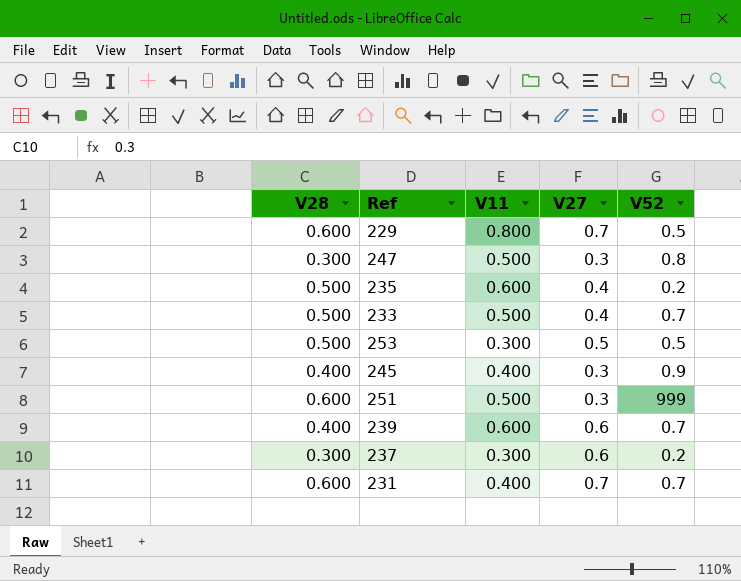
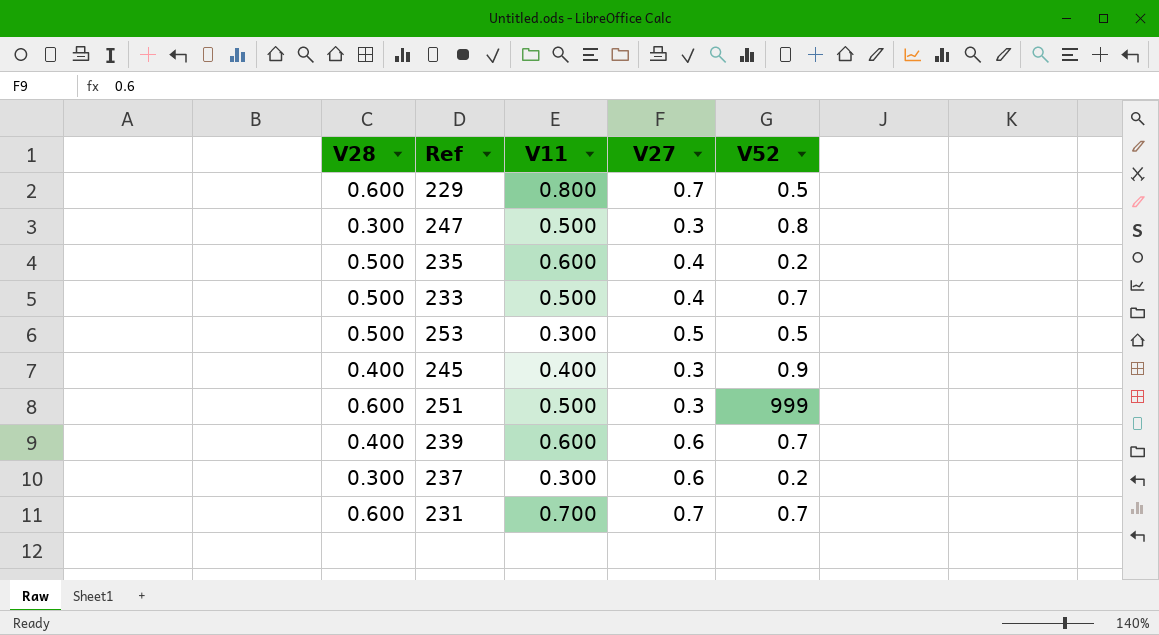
231 | V11: 0.400 -> 0.700

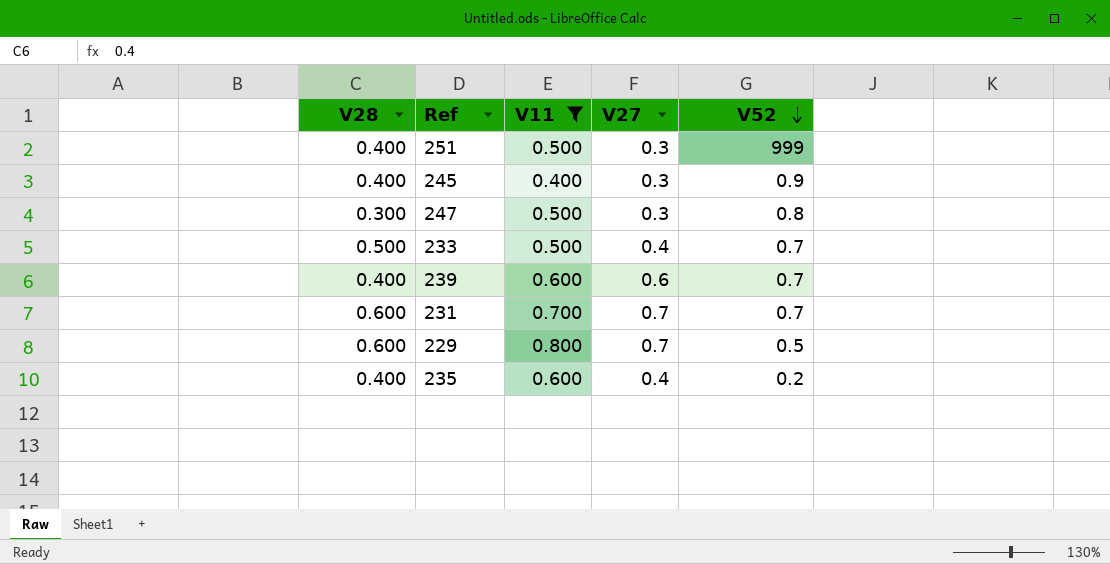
filter: none -> V11 != 0.300
row order: none -> V52 descending
251 | V28: 0.600 -> 0.400
235 | V28: 0.500 -> 0.400

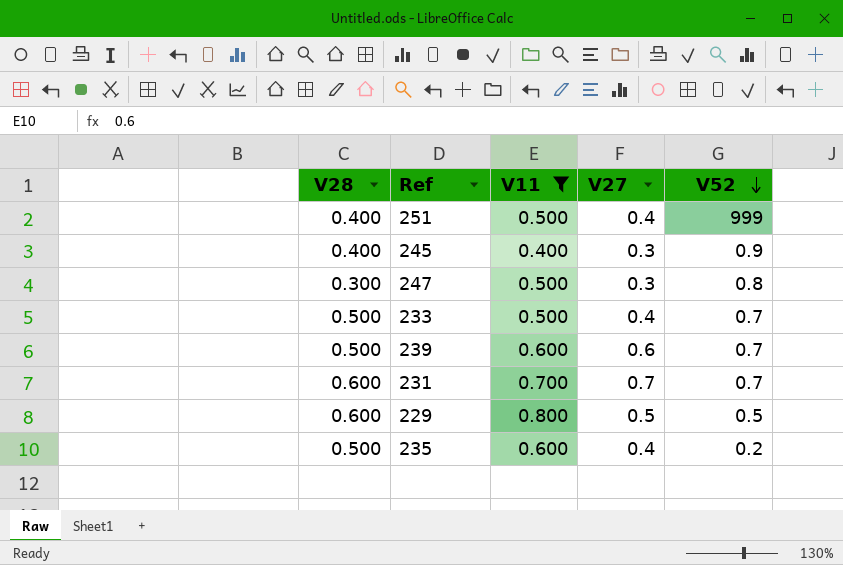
251 | V27: 0.3 -> 0.4
239 | V28: 0.400 -> 0.500
229 | V27: 0.7 -> 0.5
235 | V28: 0.400 -> 0.500

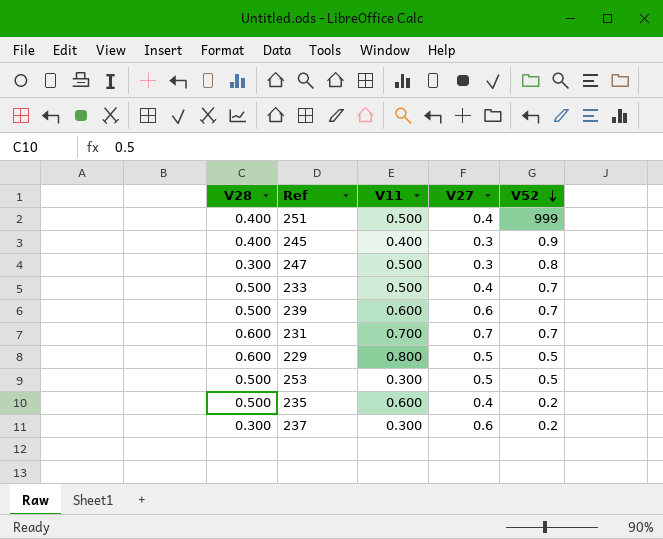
filter: V11 != 0.300 -> none

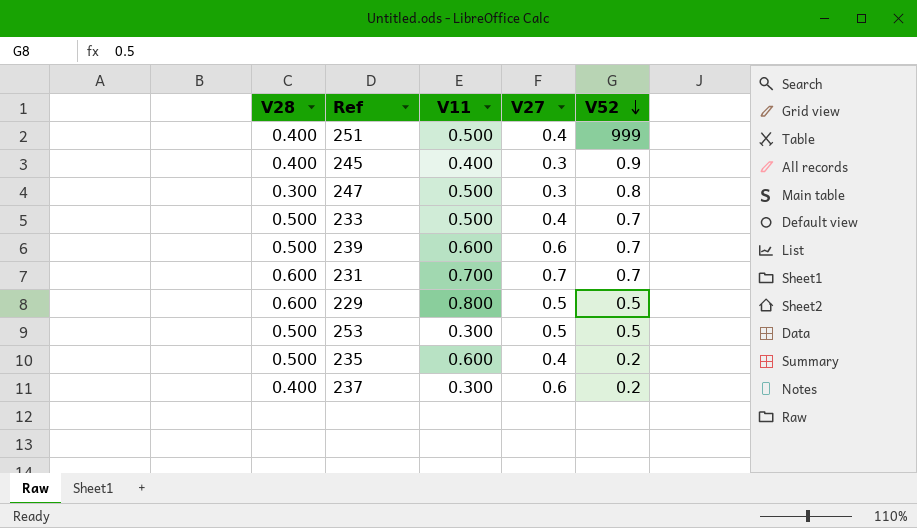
237 | V28: 0.300 -> 0.400

